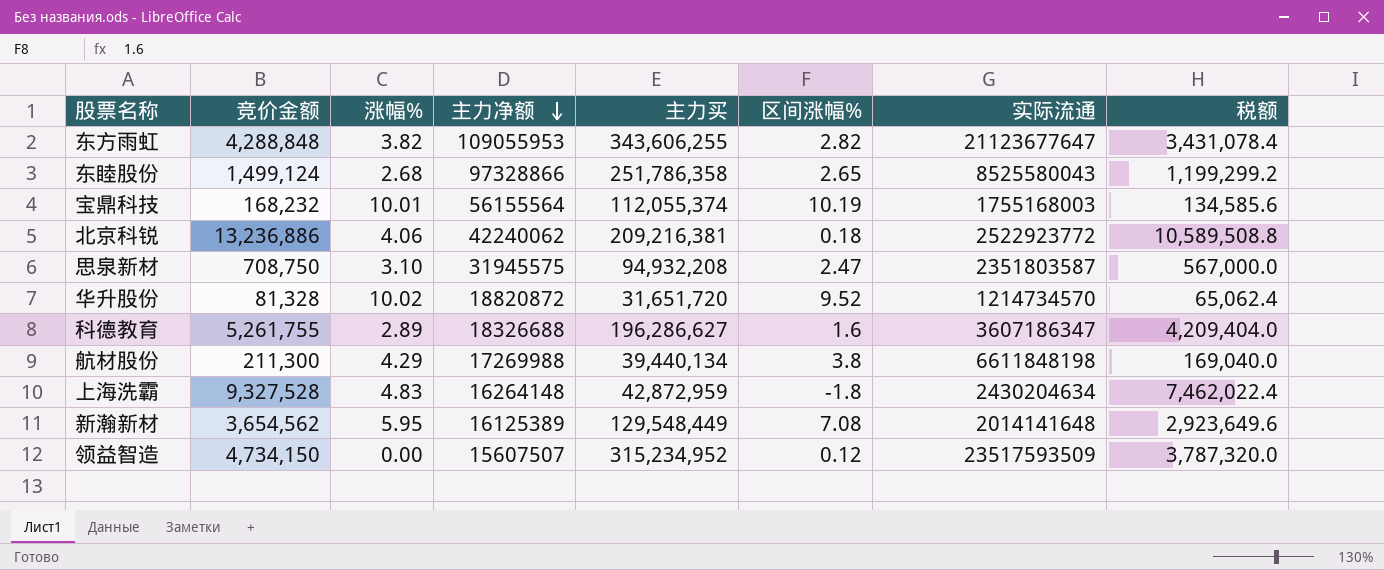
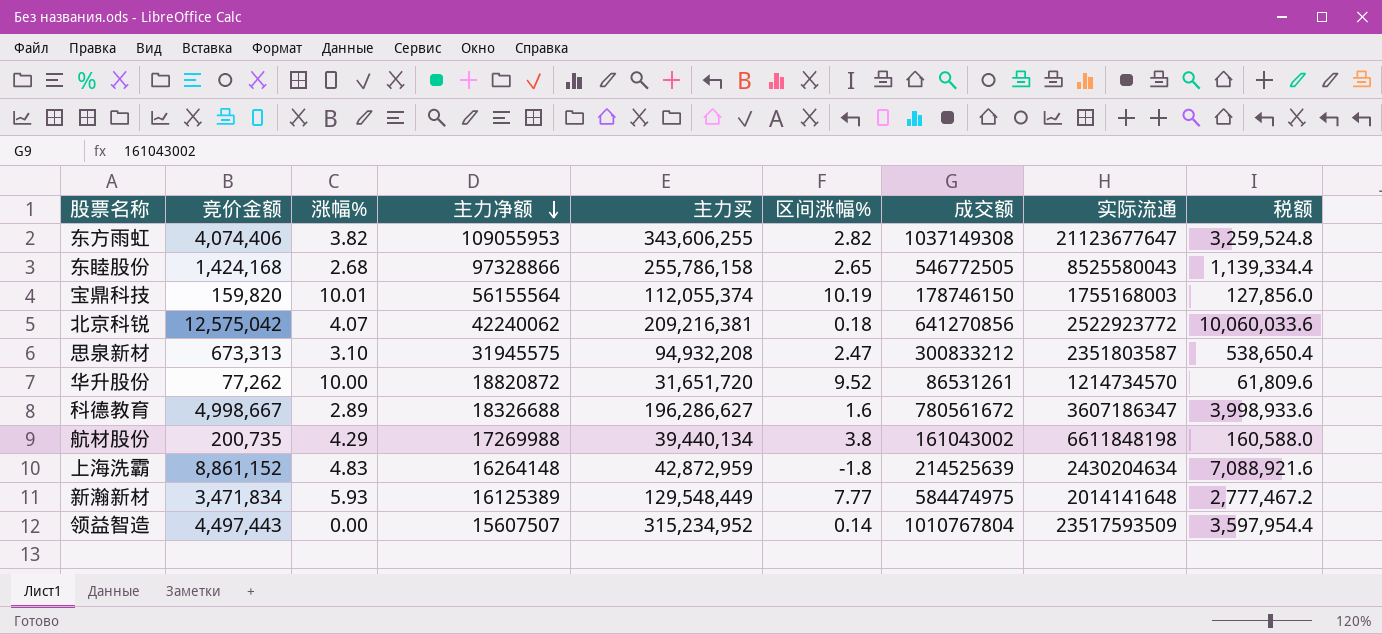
column 成交额 | position: none -> 7
东方雨虹 | 竞价金额: 4,288,848 -> 4,074,406
东方雨虹 | 税额: 3,431,078.4 -> 3,259,524.8
东睦股份 | 竞价金额: 1,499,124 -> 1,424,168
东睦股份 | 主力买: 251,786,358 -> 255,786,158
东睦股份 | 税额: 1,199,299.2 -> 1,139,334.4
宝鼎科技 | 竞价金额: 168,232 -> 159,820
宝鼎科技 | 税额: 134,585.6 -> 127,856.0
北京科锐 | 竞价金额: 13,236,886 -> 12,575,042
北京科锐 | 涨幅%: 4.06 -> 4.07
北京科锐 | 税额: 10,589,508.8 -> 10,060,033.6
思泉新材 | 竞价金额: 708,750 -> 673,313
思泉新材 | 税额: 567,000.0 -> 538,650.4
华升股份 | 竞价金额: 81,328 -> 77,262
华升股份 | 涨幅%: 10.02 -> 10.00
华升股份 | 税额: 65,062.4 -> 61,809.6
科德教育 | 竞价金额: 5,261,755 -> 4,998,667
科德教育 | 税额: 4,209,404.0 -> 3,998,933.6
航材股份 | 竞价金额: 211,300 -> 200,735
航材股份 | 税额: 169,040.0 -> 160,588.0
上海洗霸 | 竞价金额: 9,327,528 -> 8,861,152
上海洗霸 | 税额: 7,462,022.4 -> 7,088,921.6
新瀚新材 | 竞价金额: 3,654,562 -> 3,471,834
新瀚新材 | 涨幅%: 5.95 -> 5.93
新瀚新材 | 区间涨幅%: 7.08 -> 7.77
新瀚新材 | 税额: 2,923,649.6 -> 2,777,467.2
领益智造 | 竞价金额: 4,734,150 -> 4,497,443
领益智造 | 区间涨幅%: 0.12 -> 0.14
领益智造 | 税额: 3,787,320.0 -> 3,597,954.4

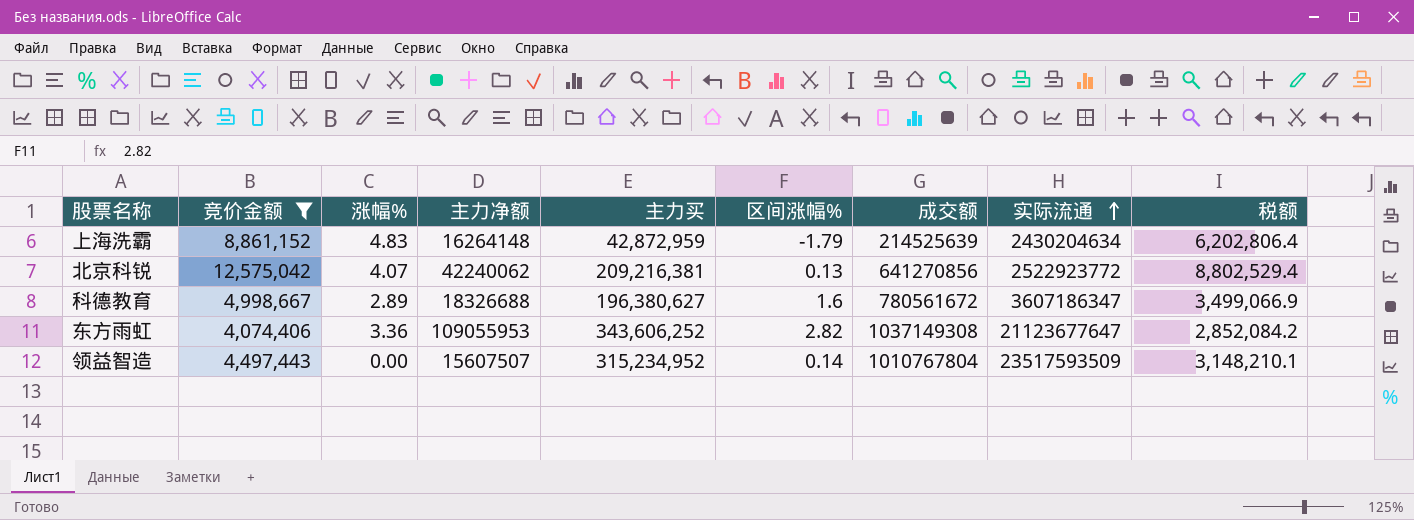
filter: none -> 竞价金额 >= 4,074,406
row order: 主力净额 descending -> 实际流通 ascending
column 税额 | formula: [竞价金额] * 0.8 -> [竞价金额] * 0.7
上海洗霸 | 区间涨幅%: -1.8 -> -1.79
北京科锐 | 区间涨幅%: 0.18 -> 0.13
科德教育 | 主力买: 196,286,627 -> 196,380,627
东方雨虹 | 涨幅%: 3.82 -> 3.36
东方雨虹 | 主力买: 343,606,255 -> 343,606,252

